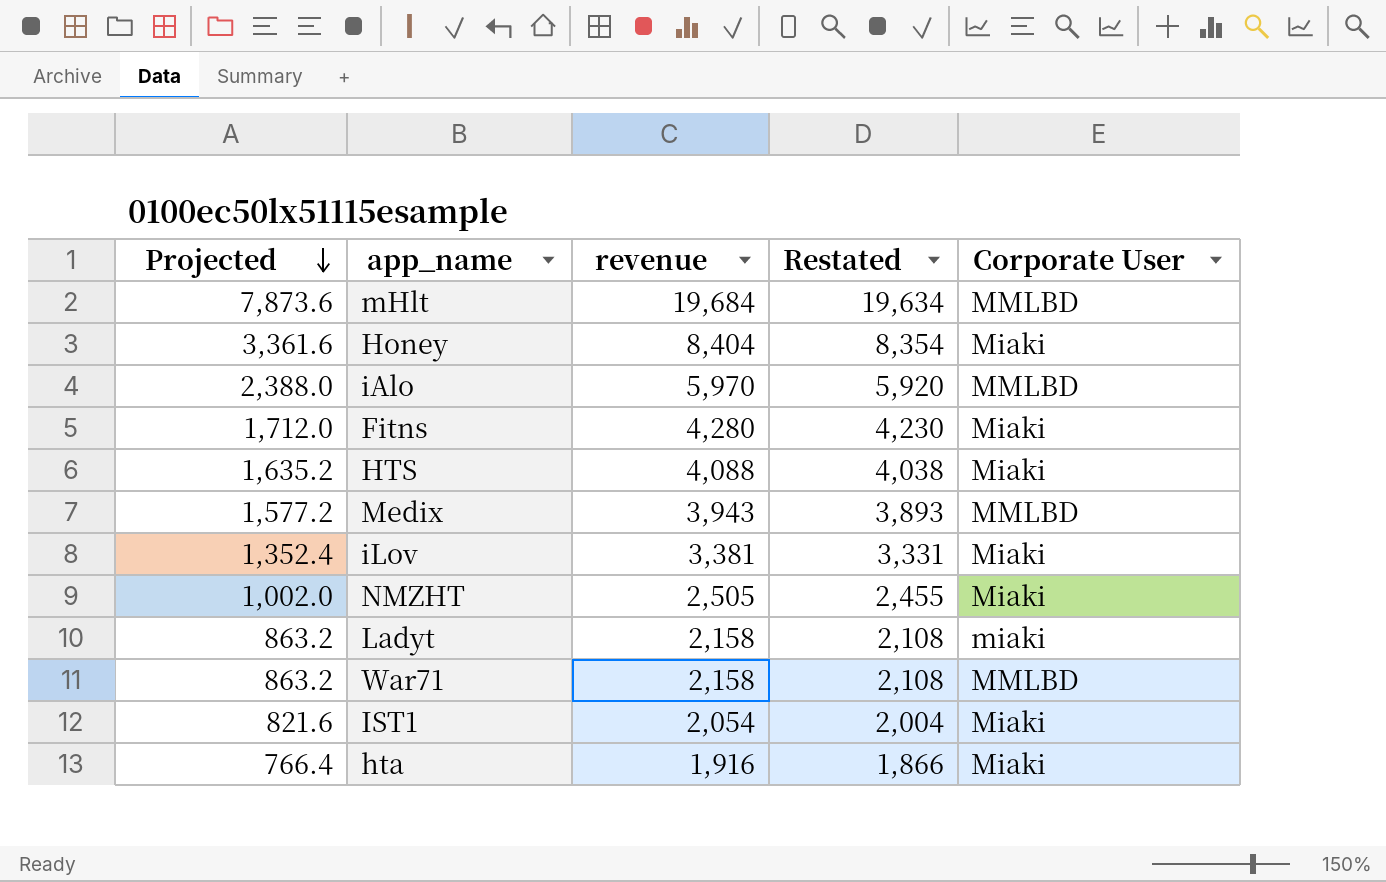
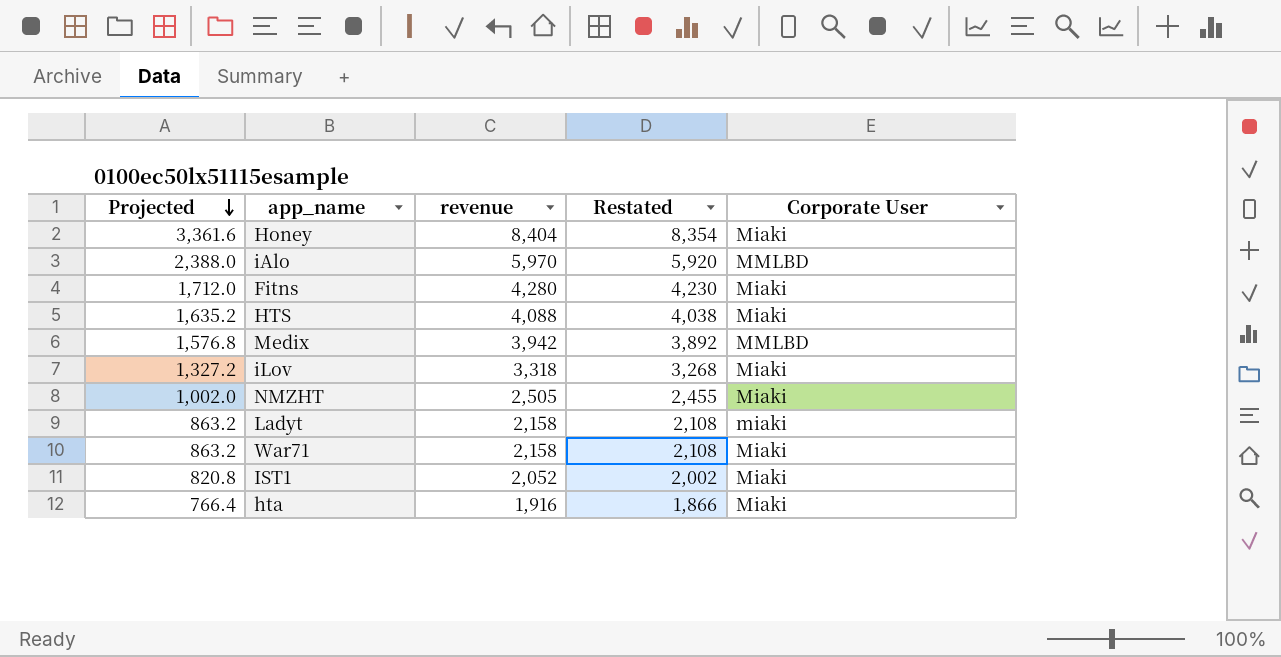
row mHlt: 7,873.6 | 19,684 | 19,634 | MMLBD -> none
Medix | Projected: 1,577.2 -> 1,576.8
Medix | revenue: 3,943 -> 3,942
Medix | Restated: 3,893 -> 3,892
iLov | Projected: 1,352.4 -> 1,327.2
iLov | revenue: 3,381 -> 3,318
iLov | Restated: 3,331 -> 3,268
War71 | Corporate User: MMLBD -> Miaki
IST1 | Projected: 821.6 -> 820.8
IST1 | revenue: 2,054 -> 2,052
IST1 | Restated: 2,004 -> 2,002

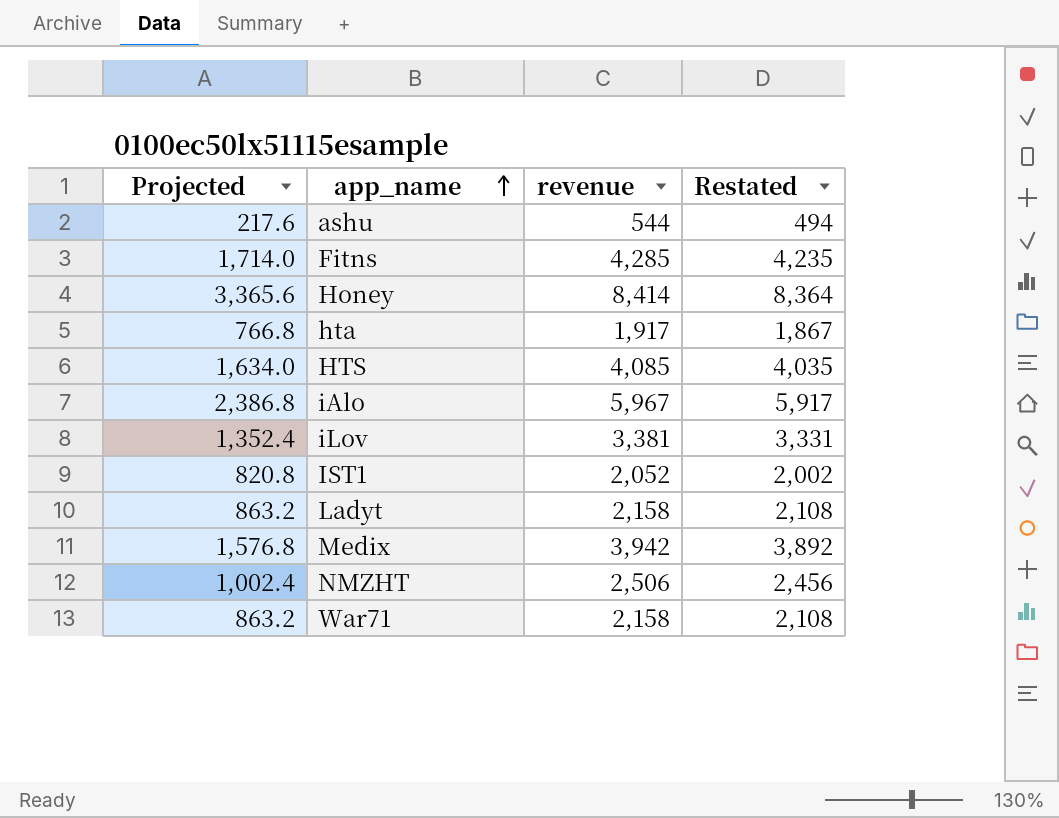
row order: Projected descending -> app_name ascending
column Corporate User | position: 5 -> none
row ashu: none -> 217.6 | 544 | 494
Fitns | Projected: 1,712.0 -> 1,714.0
Fitns | revenue: 4,280 -> 4,285
Fitns | Restated: 4,230 -> 4,235
Honey | Projected: 3,361.6 -> 3,365.6
Honey | revenue: 8,404 -> 8,414
Honey | Restated: 8,354 -> 8,364
hta | Projected: 766.4 -> 766.8
hta | revenue: 1,916 -> 1,917
hta | Restated: 1,866 -> 1,867
HTS | Projected: 1,635.2 -> 1,634.0
HTS | revenue: 4,088 -> 4,085
HTS | Restated: 4,038 -> 4,035
iAlo | Projected: 2,388.0 -> 2,386.8
iAlo | revenue: 5,970 -> 5,967
iAlo | Restated: 5,920 -> 5,917
iLov | Projected: 1,327.2 -> 1,352.4
iLov | revenue: 3,318 -> 3,381
iLov | Restated: 3,268 -> 3,331
NMZHT | Projected: 1,002.0 -> 1,002.4
NMZHT | revenue: 2,505 -> 2,506
NMZHT | Restated: 2,455 -> 2,456

